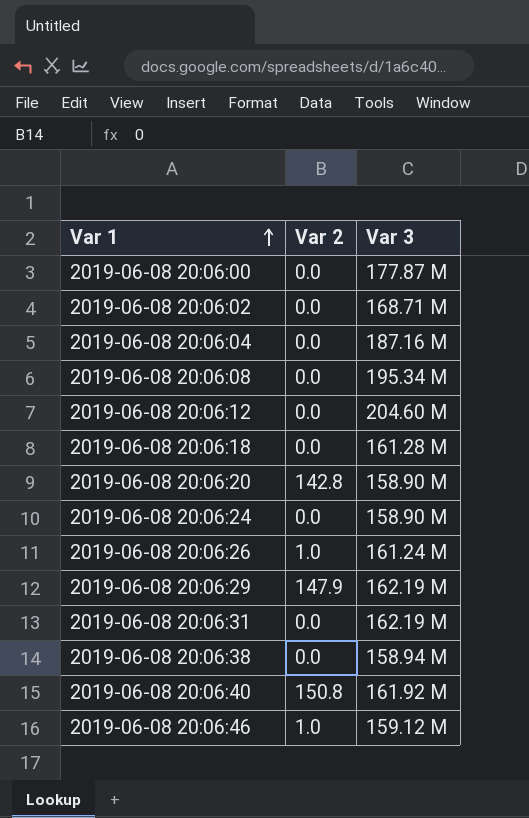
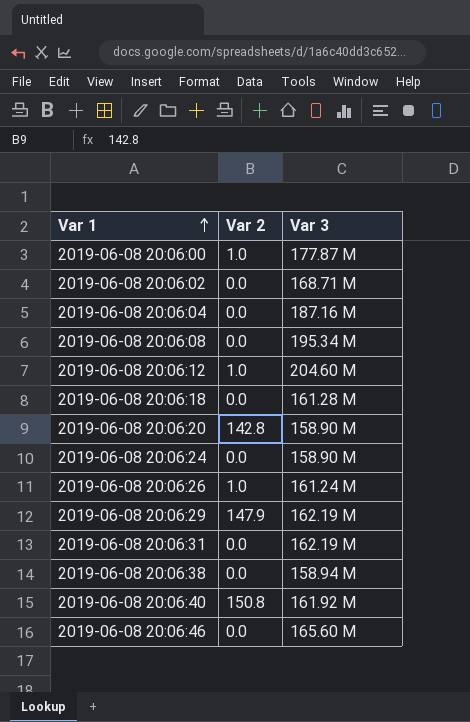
2019-06-08 20:06:00 | Var 2: 0.0 -> 1.0
2019-06-08 20:06:12 | Var 2: 0.0 -> 1.0
2019-06-08 20:06:46 | Var 2: 1.0 -> 0.0
2019-06-08 20:06:46 | Var 3: 159.12 M -> 165.60 M

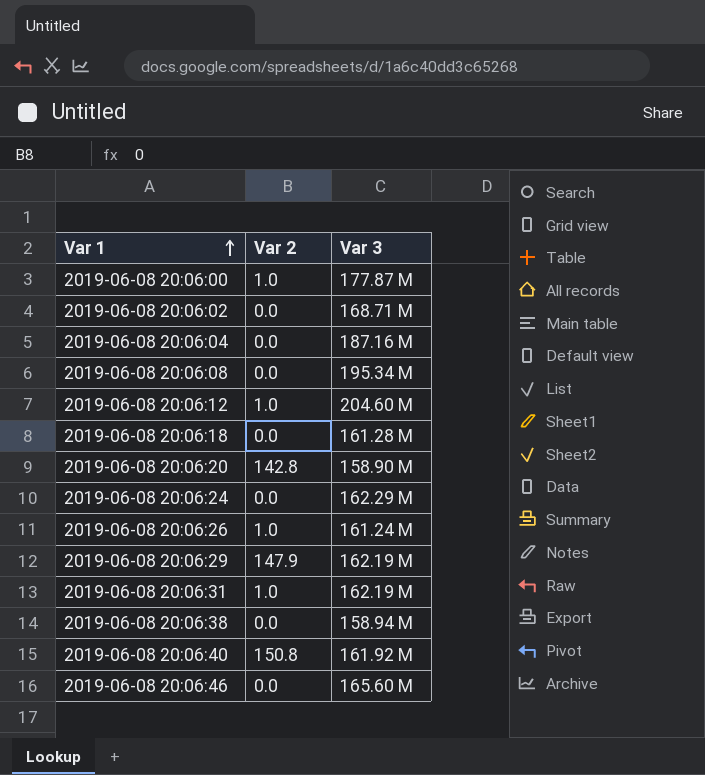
2019-06-08 20:06:24 | Var 3: 158.90 M -> 162.29 M
2019-06-08 20:06:31 | Var 2: 0.0 -> 1.0

